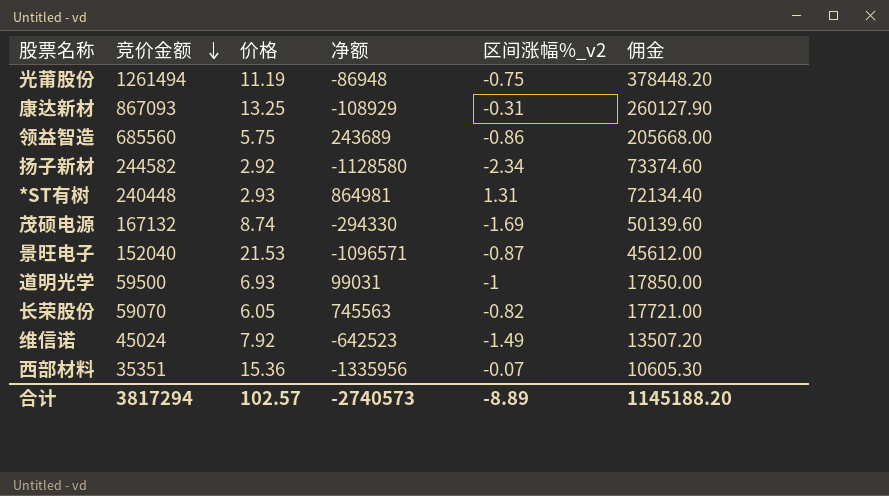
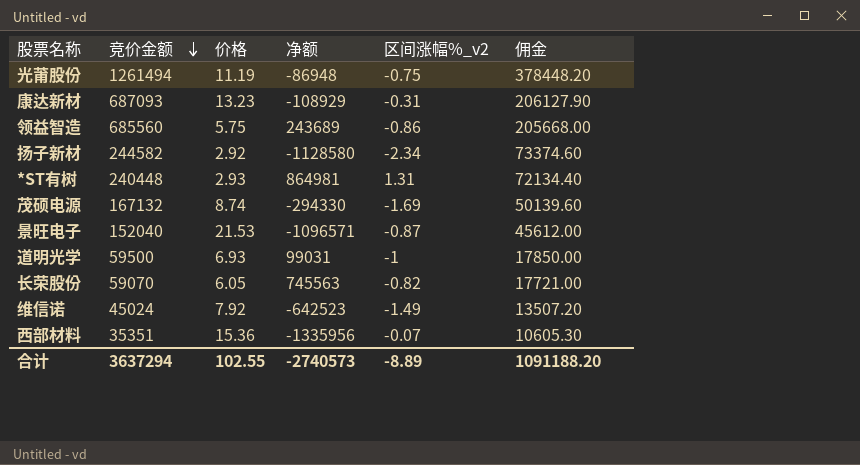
康达新材 | 竞价金额: 867093 -> 687093
康达新材 | 价格: 13.25 -> 13.23
康达新材 | 佣金: 260127.90 -> 206127.90
合计 | 竞价金额: 3817294 -> 3637294
合计 | 价格: 102.57 -> 102.55
合计 | 佣金: 1145188.20 -> 1091188.20

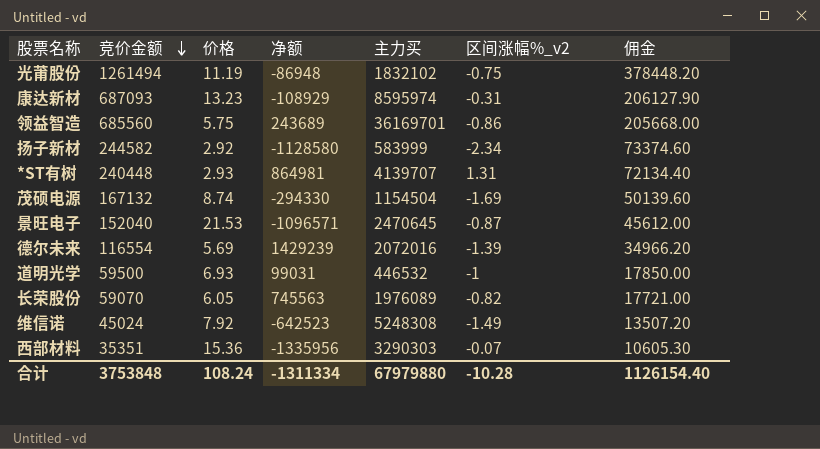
column 主力买 | position: none -> 5
row 德尔未来: none -> 116554 | 5.69 | 1429239 | 2072016 | -1.39 | 34966.20
合计 | 竞价金额: 3637294 -> 3753848
合计 | 价格: 102.55 -> 108.24
合计 | 净额: -2740573 -> -1311334
合计 | 区间涨幅%_v2: -8.89 -> -10.28
合计 | 佣金: 1091188.20 -> 1126154.40

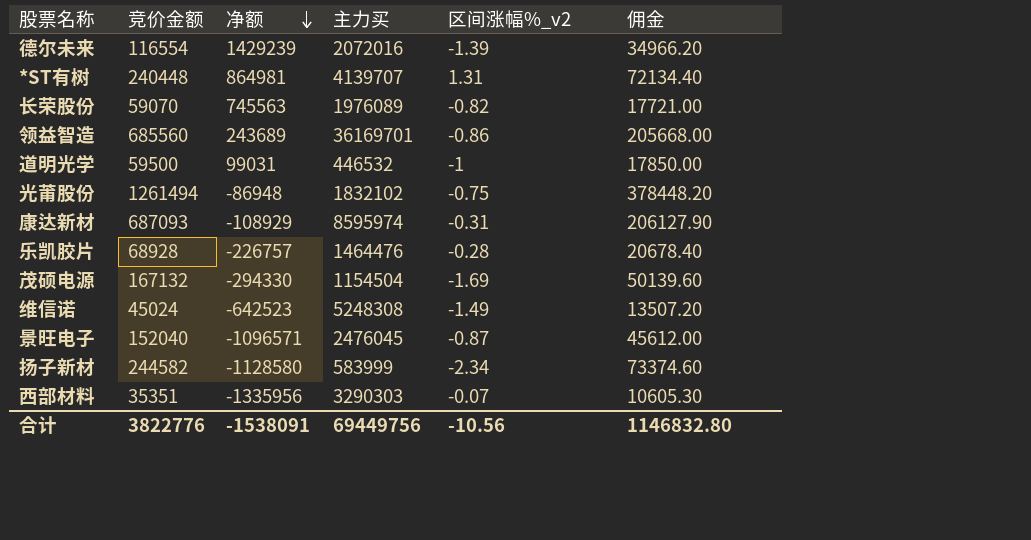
row order: 竞价金额 descending -> 净额 descending
column 价格 | position: 3 -> none
row 乐凯胶片: none -> 68928 | -226757 | 1464476 | -0.28 | 20678.40
景旺电子 | 主力买: 2470645 -> 2476045
合计 | 竞价金额: 3753848 -> 3822776
合计 | 净额: -1311334 -> -1538091
合计 | 主力买: 67979880 -> 69449756
合计 | 区间涨幅%_v2: -10.28 -> -10.56
合计 | 佣金: 1126154.40 -> 1146832.80

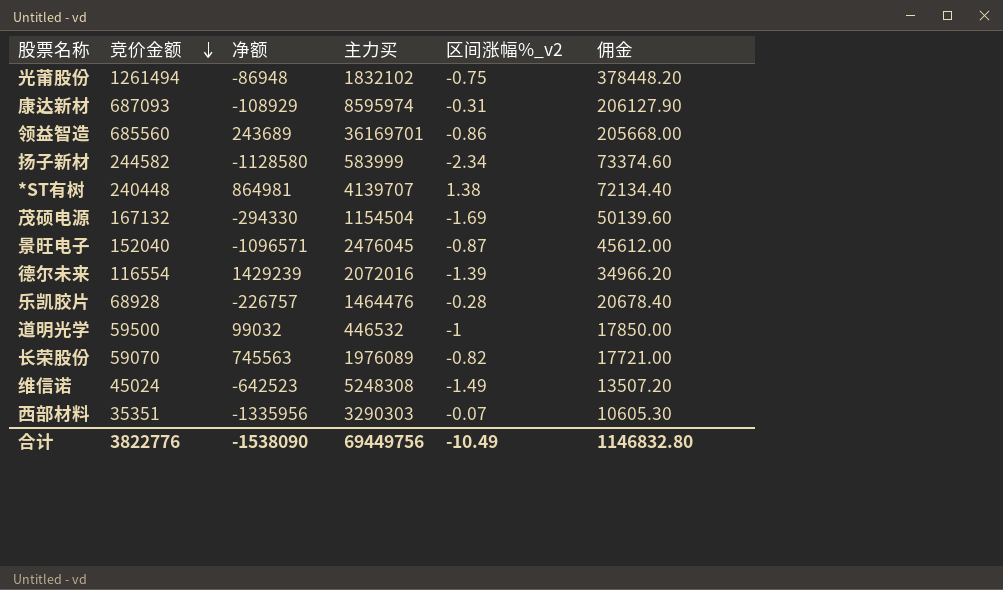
row order: 净额 descending -> 竞价金额 descending
*ST有树 | 区间涨幅%_v2: 1.31 -> 1.38
道明光学 | 净额: 99031 -> 99032
合计 | 净额: -1538091 -> -1538090
合计 | 区间涨幅%_v2: -10.56 -> -10.49

